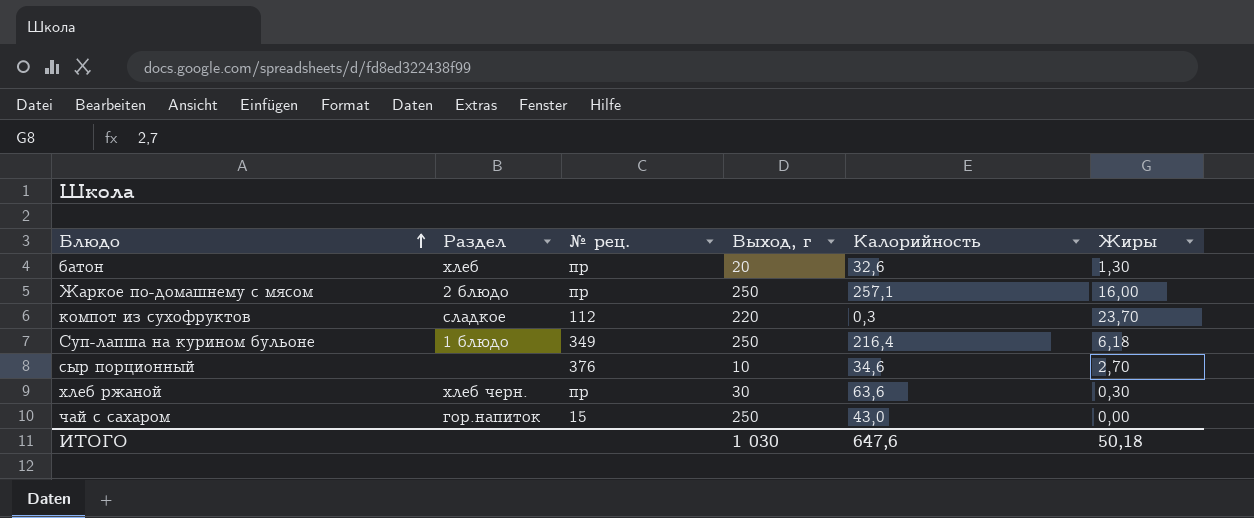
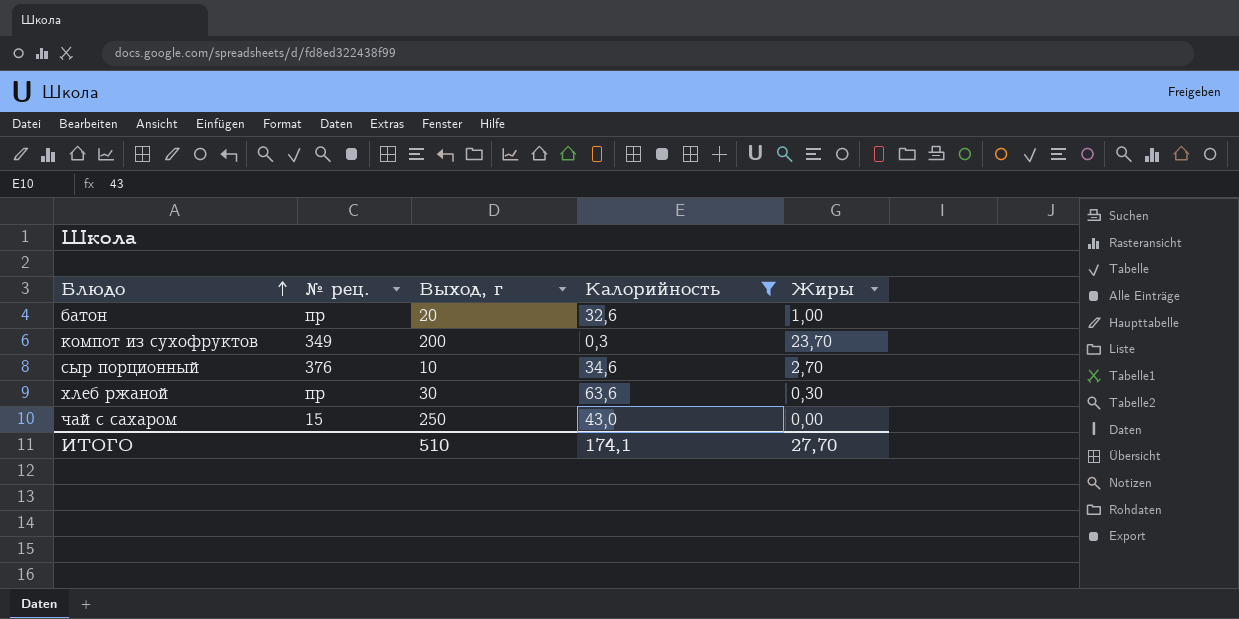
filter: none -> Калорийность <= 63,6
column Раздел | position: 2 -> none
батон | Жиры: 1,30 -> 1,00
компот из сухофруктов | № рец.: 112 -> 349
компот из сухофруктов | Выход, г: 220 -> 200
ИТОГО | Выход, г: 1 030 -> 510
ИТОГО | Калорийность: 647,6 -> 174,1
ИТОГО | Жиры: 50,18 -> 27,70

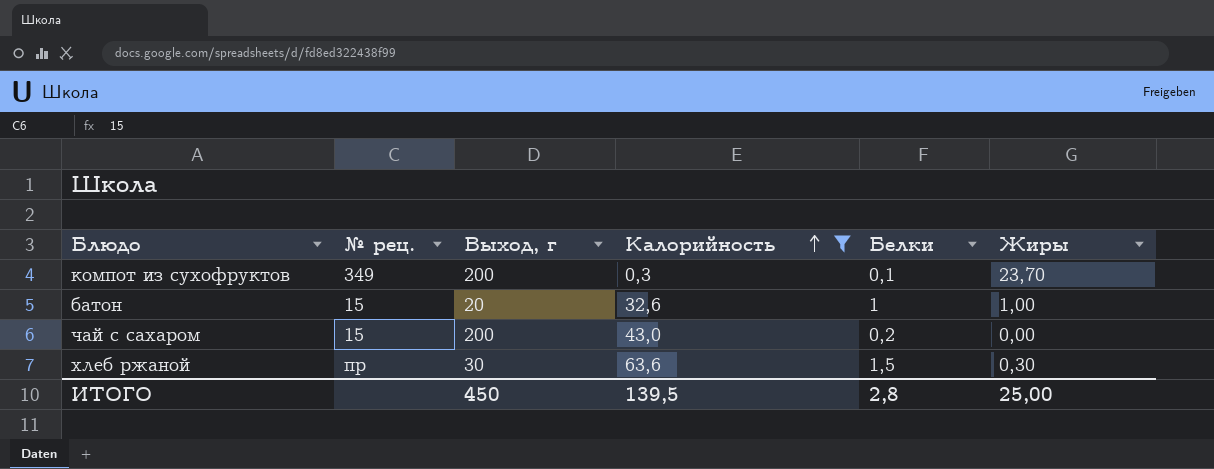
row order: Блюдо ascending -> Калорийность ascending
column Белки | position: none -> 5
row сыр порционный: 376 | 10 | 34,6 | 2,70 -> none
батон | № рец.: пр -> 15
чай с сахаром | Выход, г: 250 -> 200
ИТОГО | Выход, г: 510 -> 450
ИТОГО | Калорийность: 174,1 -> 139,5
ИТОГО | Жиры: 27,70 -> 25,00

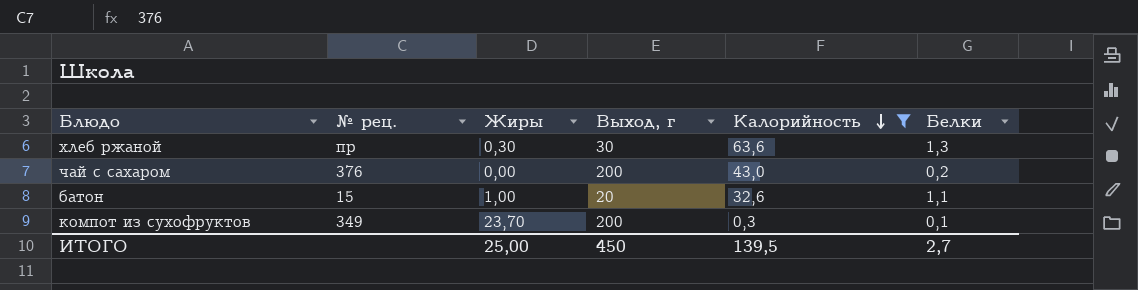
row order: Калорийность ascending -> Калорийность descending
column Жиры | position: 6 -> 3
хлеб ржаной | Белки: 1,5 -> 1,3
чай с сахаром | № рец.: 15 -> 376
батон | Белки: 1 -> 1,1
ИТОГО | Белки: 2,8 -> 2,7

